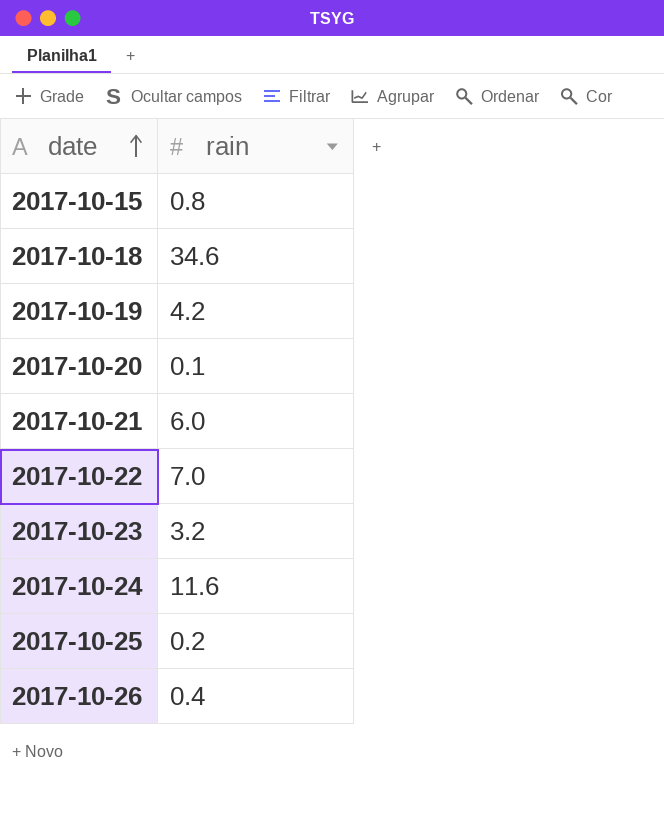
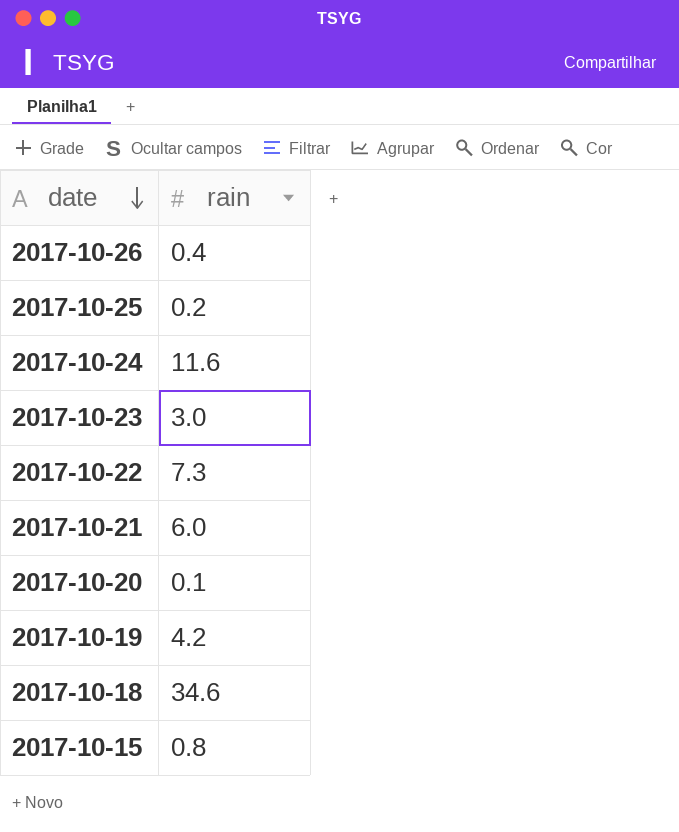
row order: date ascending -> date descending
2017-10-23 | rain: 3.2 -> 3.0
2017-10-22 | rain: 7.0 -> 7.3

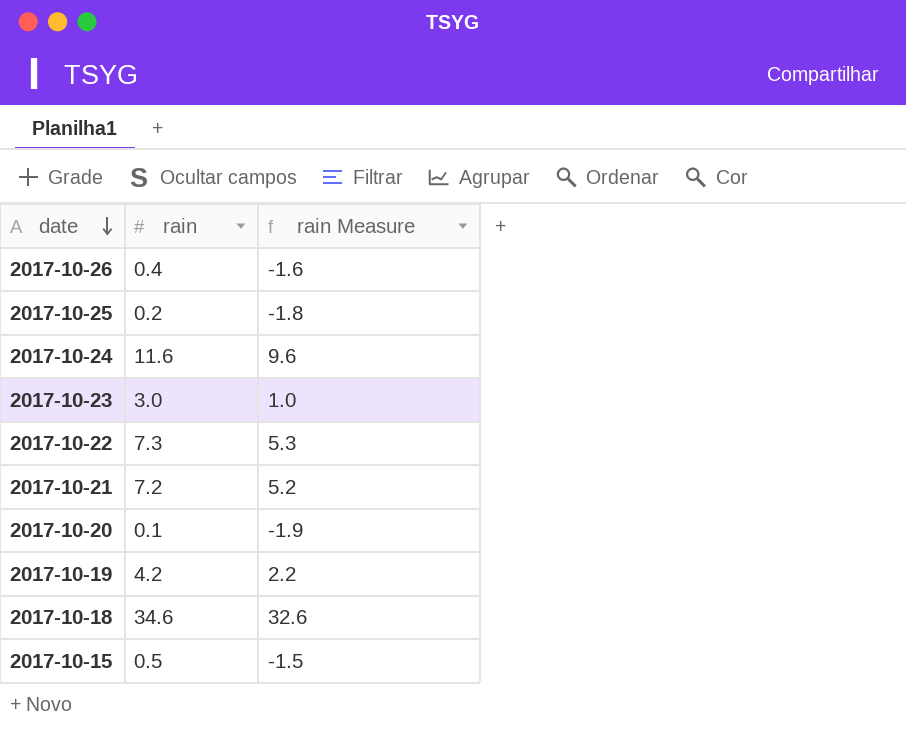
column rain Measure | formula: none -> [rain] - 2
2017-10-21 | rain: 6.0 -> 7.2
2017-10-15 | rain: 0.8 -> 0.5

